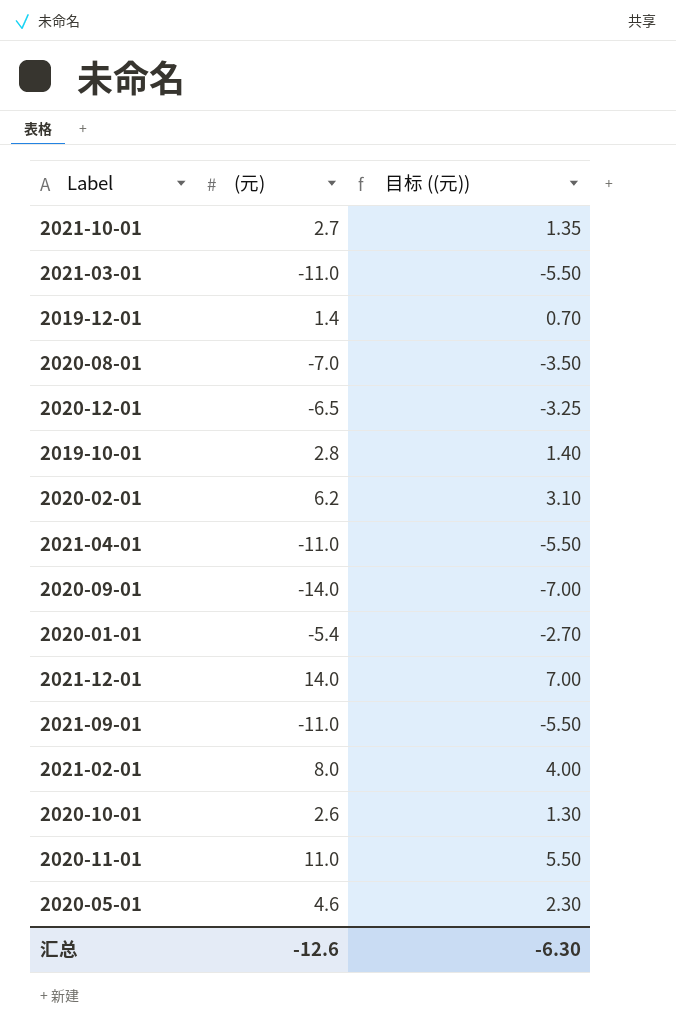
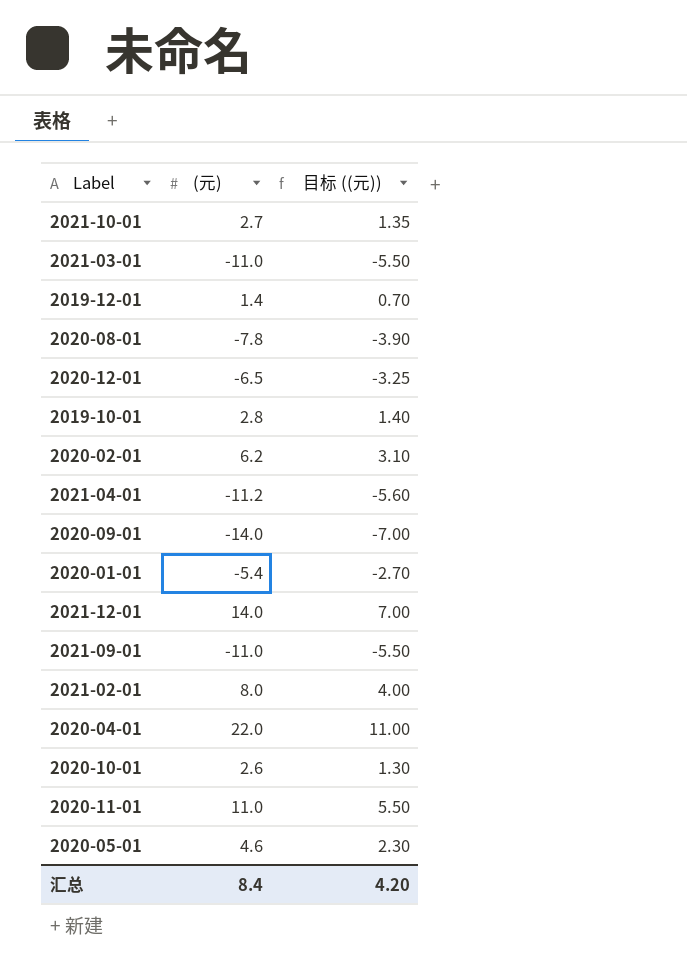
2020-08-01 | (元): -7.0 -> -7.8
2020-08-01 | 目标 ((元)): -3.50 -> -3.90
2021-04-01 | (元): -11.0 -> -11.2
2021-04-01 | 目标 ((元)): -5.50 -> -5.60
row 2020-04-01: none -> 22.0 | 11.00
汇总 | (元): -12.6 -> 8.4
汇总 | 目标 ((元)): -6.30 -> 4.20

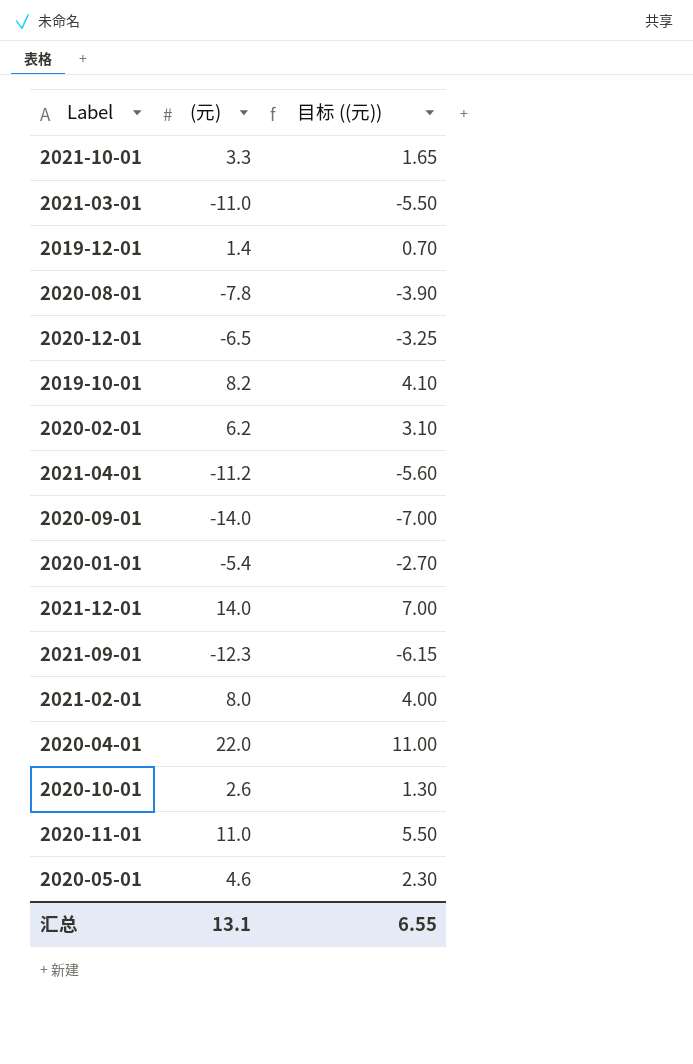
2021-10-01 | (元): 2.7 -> 3.3
2021-10-01 | 目标 ((元)): 1.35 -> 1.65
2019-10-01 | (元): 2.8 -> 8.2
2019-10-01 | 目标 ((元)): 1.40 -> 4.10
2021-09-01 | (元): -11.0 -> -12.3
2021-09-01 | 目标 ((元)): -5.50 -> -6.15
汇总 | (元): 8.4 -> 13.1
汇总 | 目标 ((元)): 4.20 -> 6.55

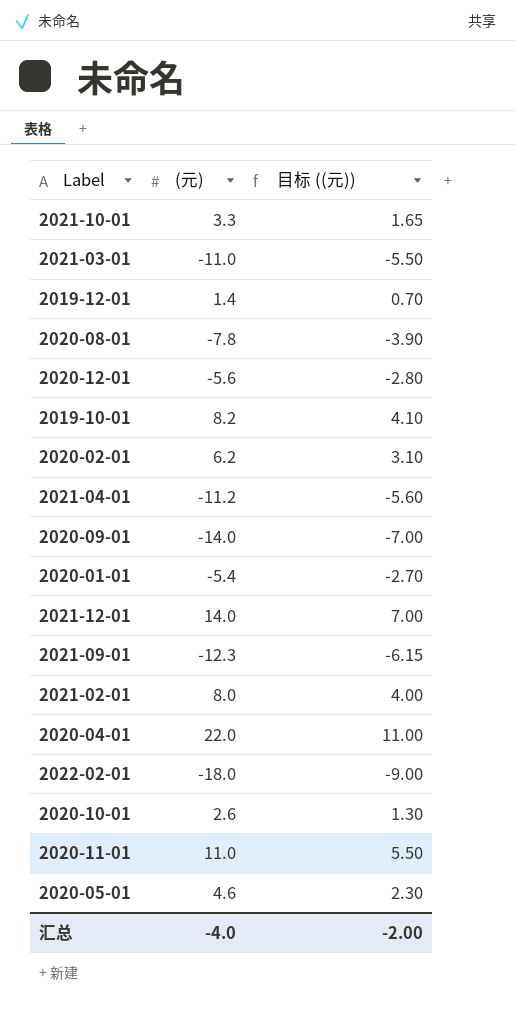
2020-12-01 | (元): -6.5 -> -5.6
2020-12-01 | 目标 ((元)): -3.25 -> -2.80
row 2022-02-01: none -> -18.0 | -9.00
汇总 | (元): 13.1 -> -4.0
汇总 | 目标 ((元)): 6.55 -> -2.00

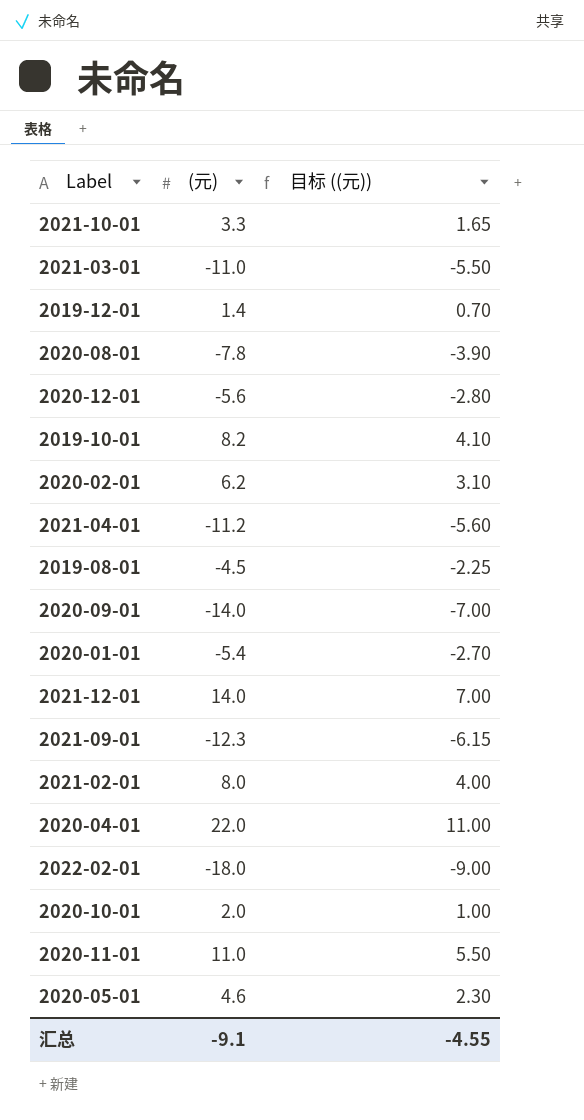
row 2019-08-01: none -> -4.5 | -2.25
2020-10-01 | (元): 2.6 -> 2.0
2020-10-01 | 目标 ((元)): 1.30 -> 1.00
汇总 | (元): -4.0 -> -9.1
汇总 | 目标 ((元)): -2.00 -> -4.55

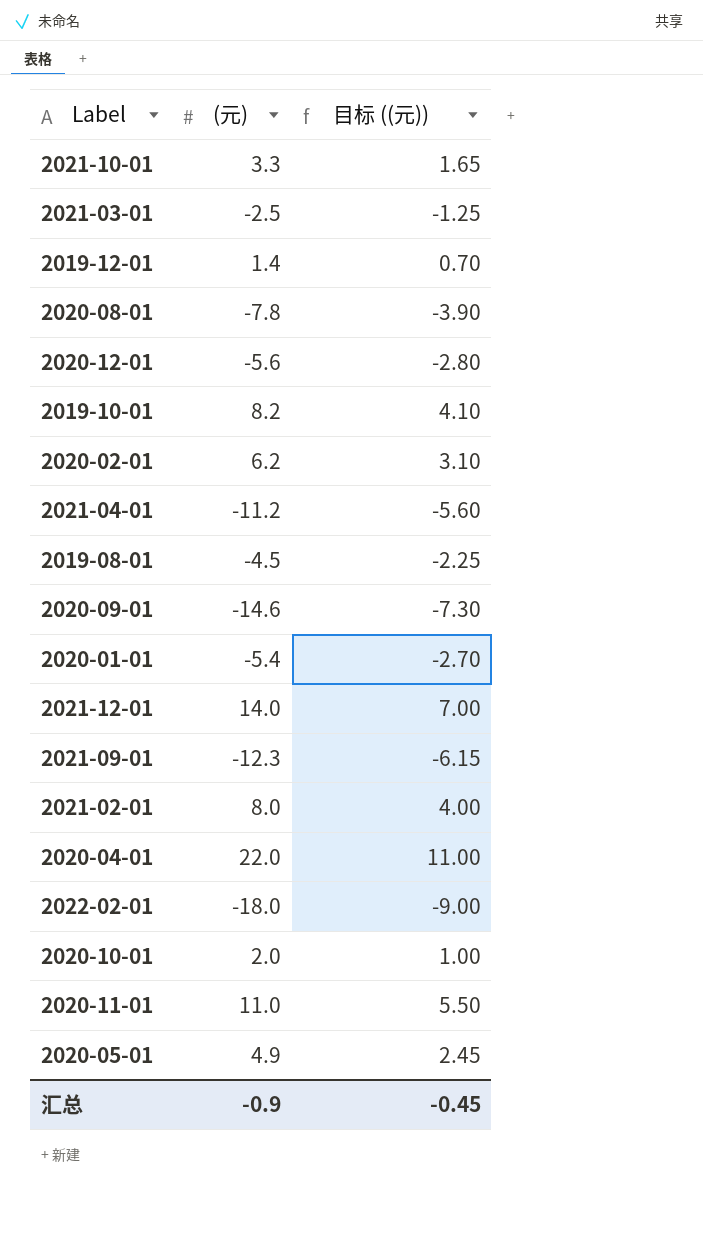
2021-03-01 | (元): -11.0 -> -2.5
2021-03-01 | 目标 ((元)): -5.50 -> -1.25
2020-09-01 | (元): -14.0 -> -14.6
2020-09-01 | 目标 ((元)): -7.00 -> -7.30
2020-05-01 | (元): 4.6 -> 4.9
2020-05-01 | 目标 ((元)): 2.30 -> 2.45
汇总 | (元): -9.1 -> -0.9
汇总 | 目标 ((元)): -4.55 -> -0.45

